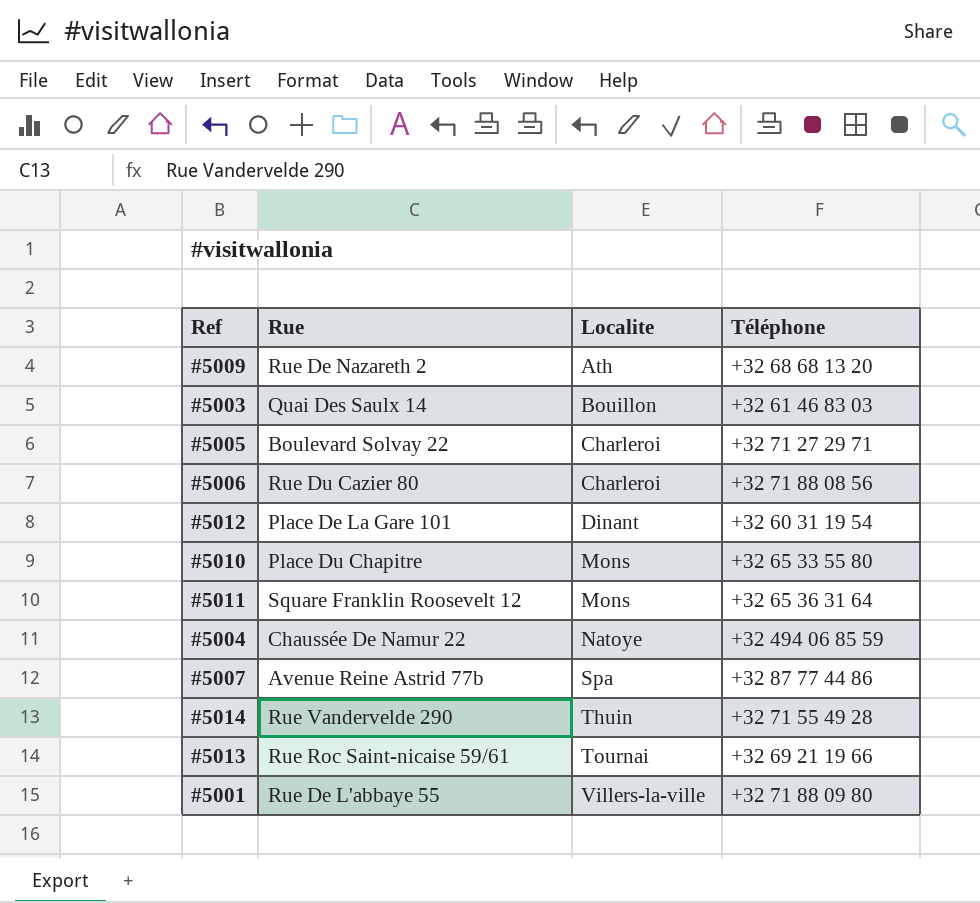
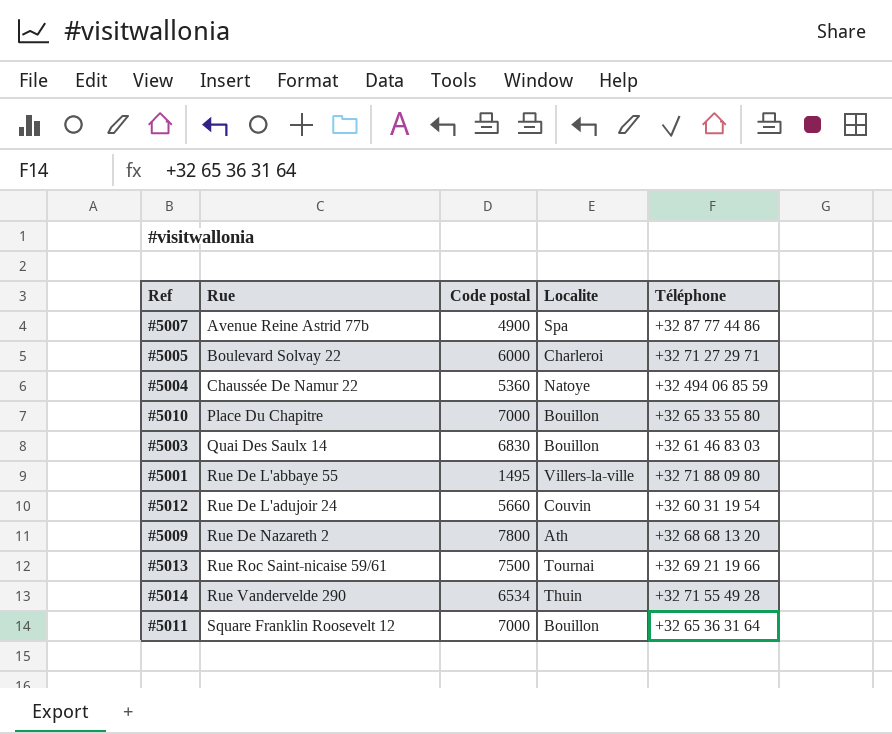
row order: Localite ascending -> Rue ascending
column Code postal | position: none -> 3
row #5006: Rue Du Cazier 80 | Charleroi | +32 71 88 08 56 -> none
#5010 | Localite: Mons -> Bouillon
#5012 | Rue: Place De La Gare 101 -> Rue De L'adujoir 24
#5012 | Localite: Dinant -> Couvin
#5011 | Localite: Mons -> Bouillon

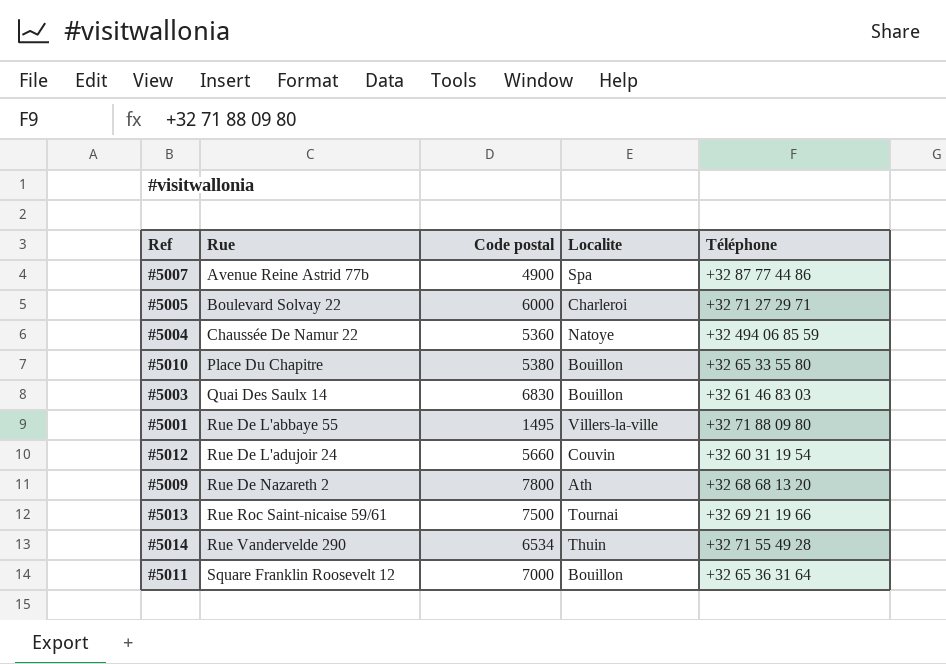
#5010 | Code postal: 7000 -> 5380

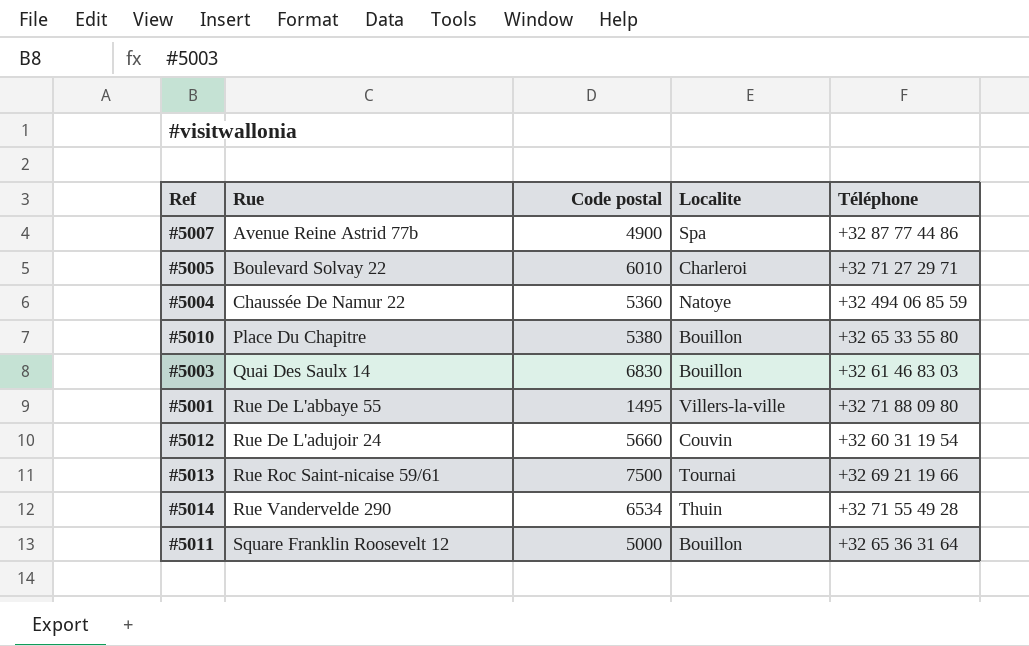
row #5009: Rue De Nazareth 2 | 7800 | Ath | +32 68 68 13 20 -> none
#5005 | Code postal: 6000 -> 6010
#5011 | Code postal: 7000 -> 5000

